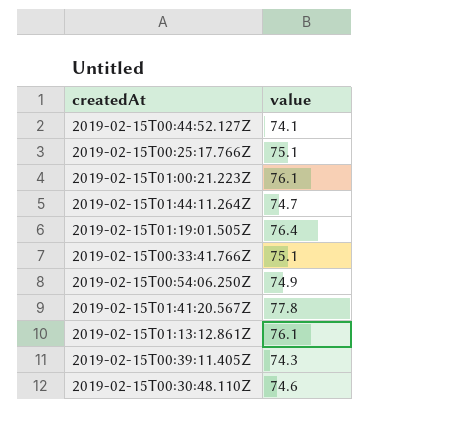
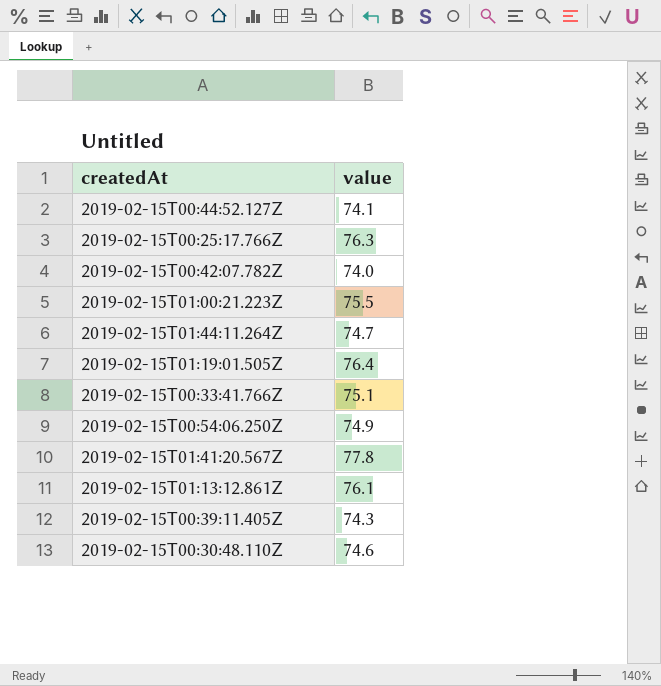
2019-02-15T00:25:17.766Z | value: 75.1 -> 76.3
row 2019-02-15T00:42:07.782Z: none -> 74.0
2019-02-15T01:00:21.223Z | value: 76.1 -> 75.5

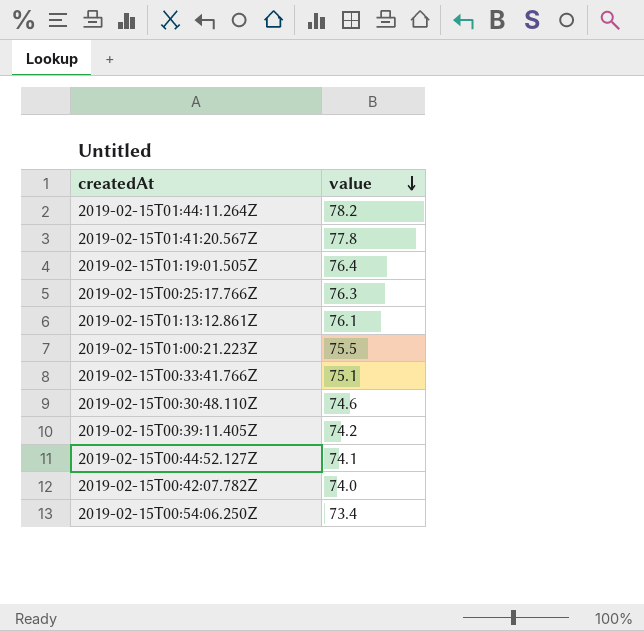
row order: none -> value descending
2019-02-15T01:44:11.264Z | value: 74.7 -> 78.2
2019-02-15T00:39:11.405Z | value: 74.3 -> 74.2
2019-02-15T00:54:06.250Z | value: 74.9 -> 73.4

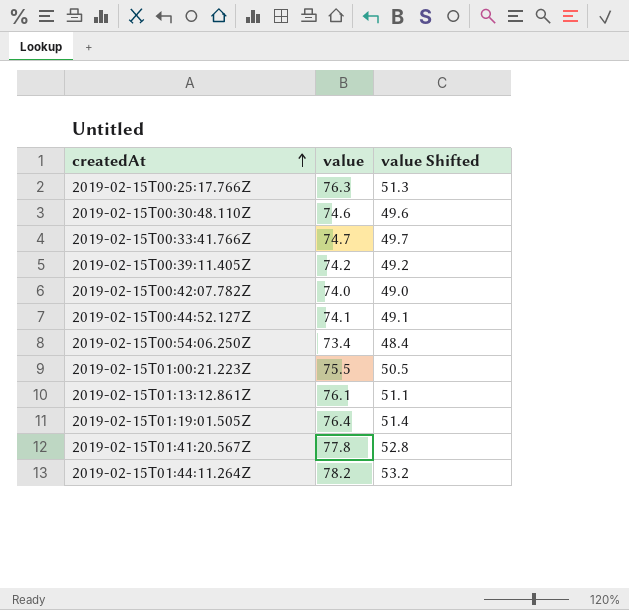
row order: value descending -> createdAt ascending
column value Shifted | formula: none -> [value] - 25
2019-02-15T00:33:41.766Z | value: 75.1 -> 74.7

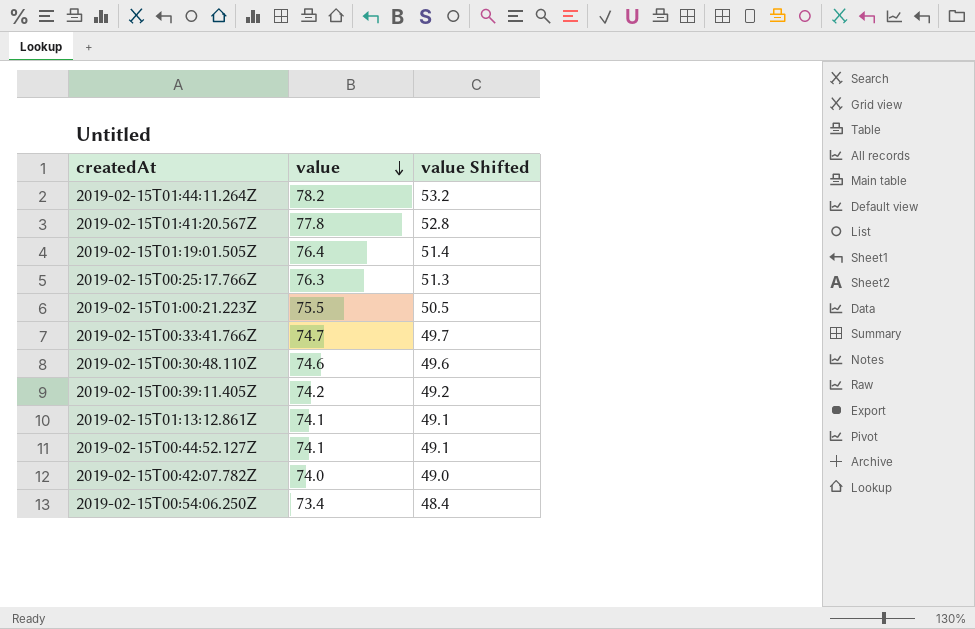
row order: createdAt ascending -> value descending
2019-02-15T01:13:12.861Z | value: 76.1 -> 74.1
2019-02-15T01:13:12.861Z | value Shifted: 51.1 -> 49.1

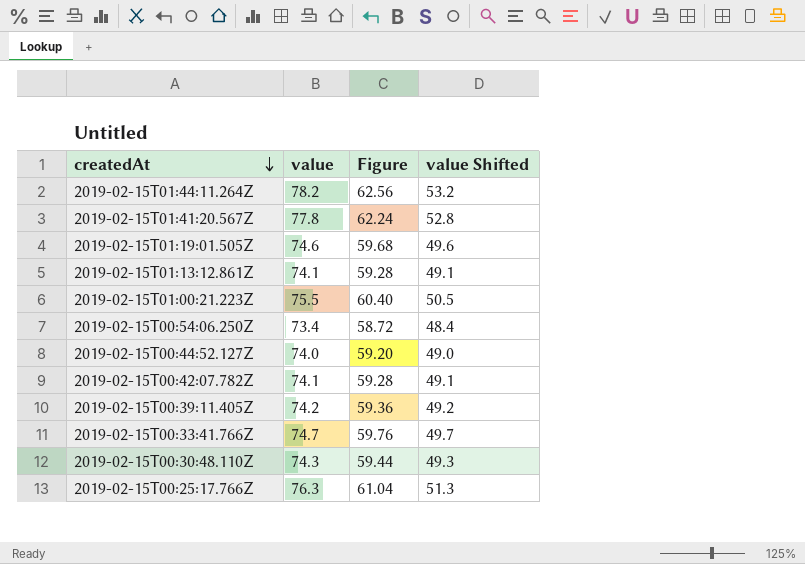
row order: value descending -> createdAt descending
column Figure | formula: none -> [value] * 0.8
2019-02-15T01:19:01.505Z | value: 76.4 -> 74.6
2019-02-15T01:19:01.505Z | value Shifted: 51.4 -> 49.6
2019-02-15T00:44:52.127Z | value: 74.1 -> 74.0
2019-02-15T00:44:52.127Z | value Shifted: 49.1 -> 49.0
2019-02-15T00:42:07.782Z | value: 74.0 -> 74.1
2019-02-15T00:42:07.782Z | value Shifted: 49.0 -> 49.1
2019-02-15T00:30:48.110Z | value: 74.6 -> 74.3
2019-02-15T00:30:48.110Z | value Shifted: 49.6 -> 49.3

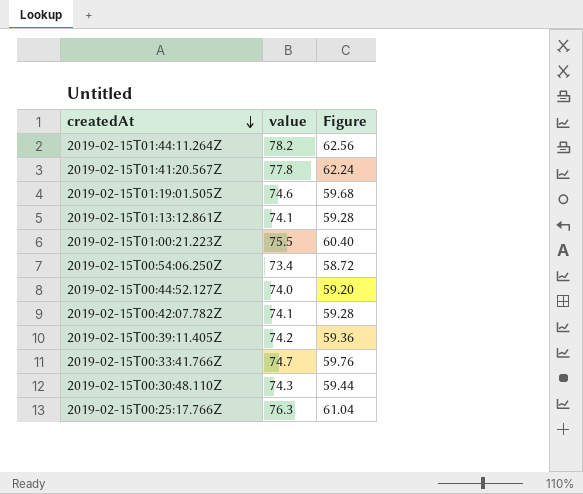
column value Shifted | formula: [value] - 25 -> none

